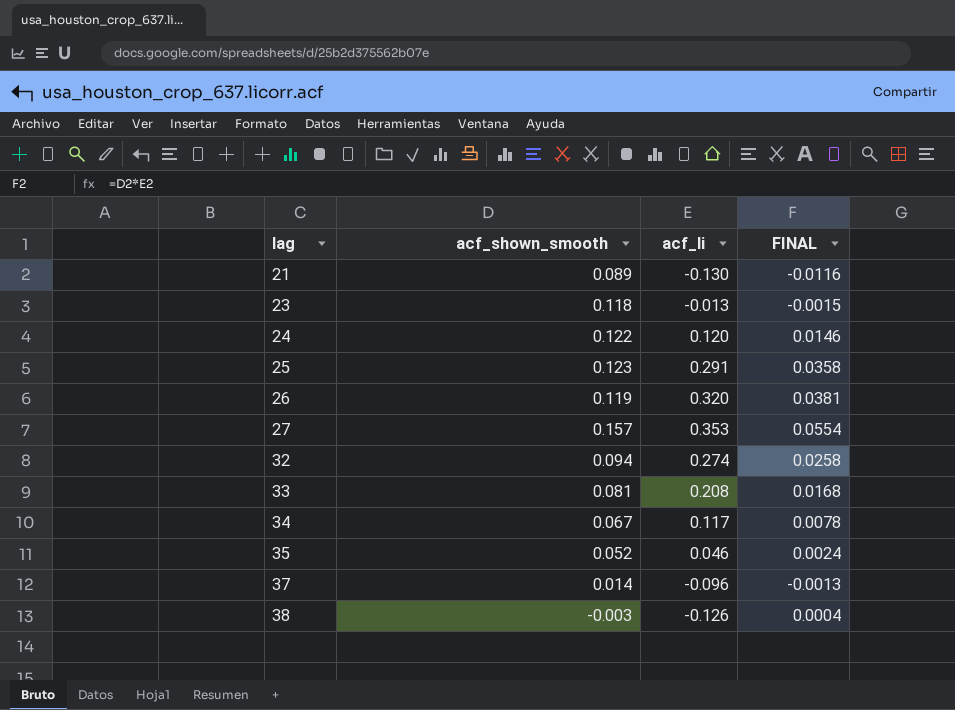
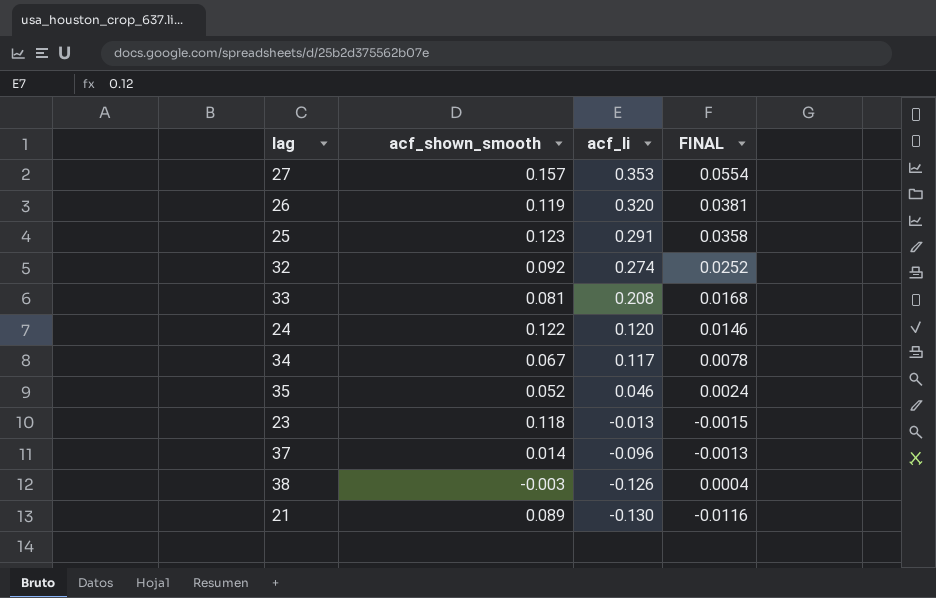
row order: lag ascending -> acf_li descending
32 | acf_shown_smooth: 0.094 -> 0.092
32 | FINAL: 0.0258 -> 0.0252

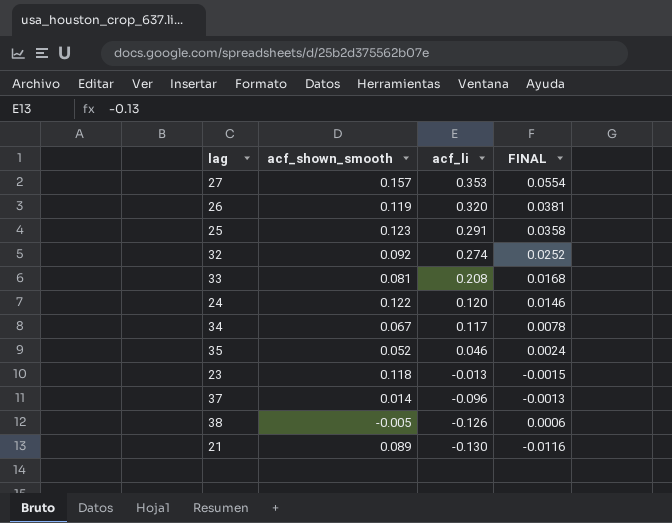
38 | acf_shown_smooth: -0.003 -> -0.005
38 | FINAL: 0.0004 -> 0.0006

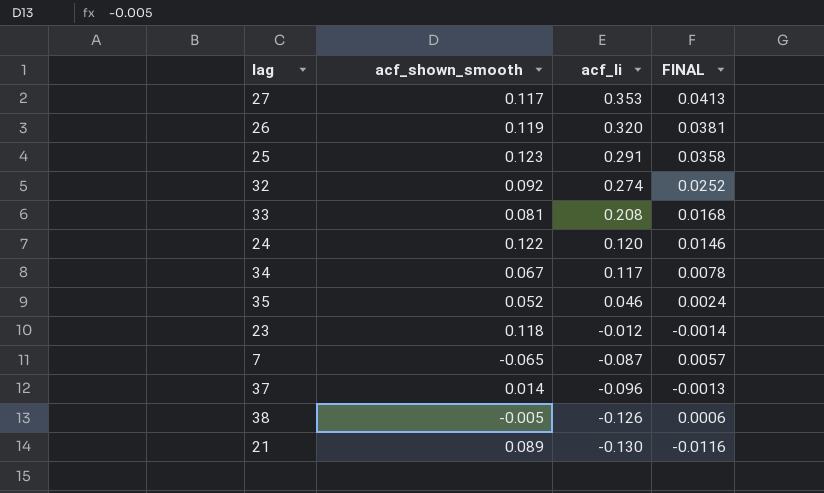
27 | acf_shown_smooth: 0.157 -> 0.117
27 | FINAL: 0.0554 -> 0.0413
23 | acf_li: -0.013 -> -0.012
23 | FINAL: -0.0015 -> -0.0014
row 7: none -> -0.065 | -0.087 | 0.0057

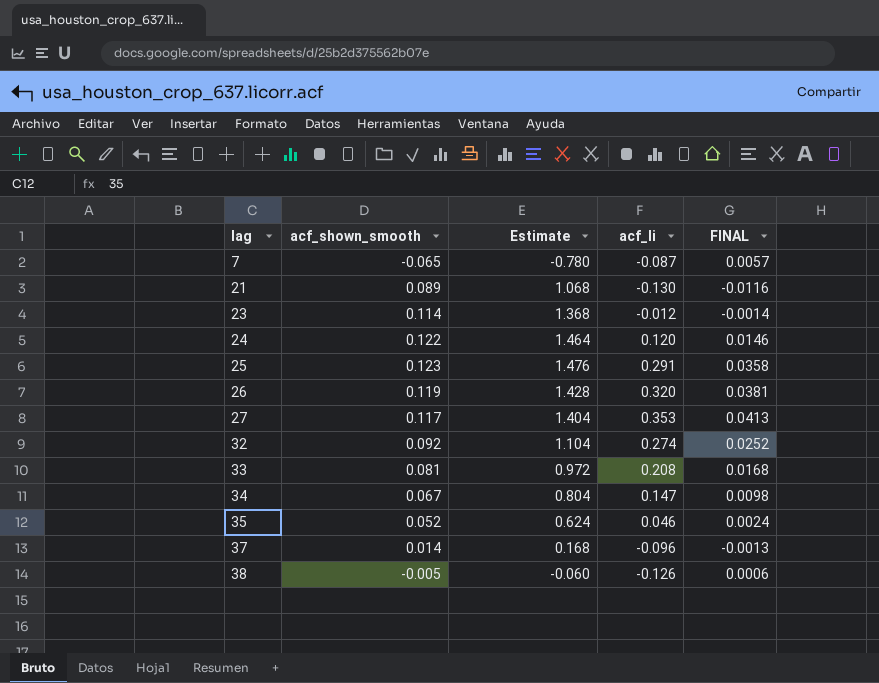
row order: acf_li descending -> lag ascending
column Estimate | formula: none -> [acf_shown_smooth] * 12
23 | acf_shown_smooth: 0.118 -> 0.114
34 | acf_li: 0.117 -> 0.147
34 | FINAL: 0.0078 -> 0.0098

